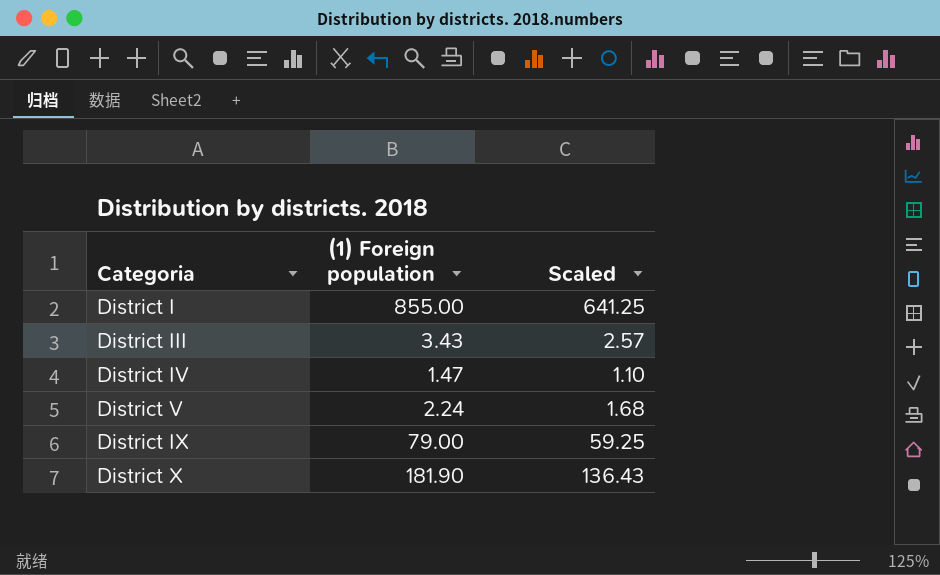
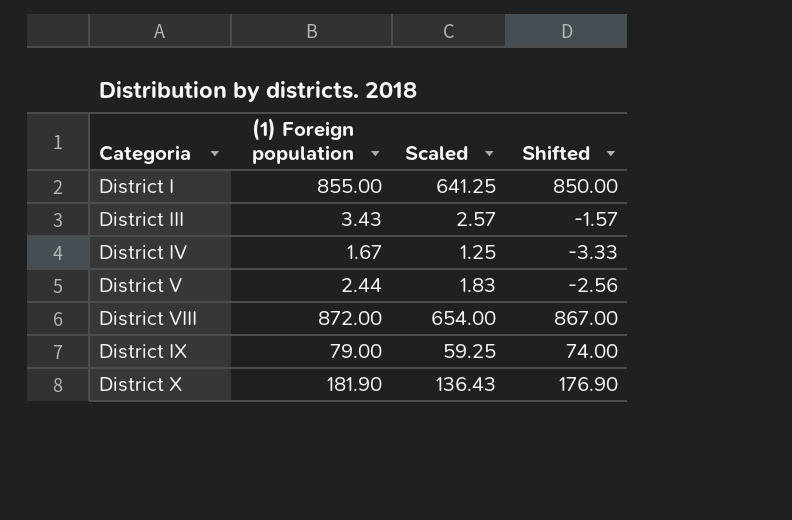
column Shifted | formula: none -> [(1) Foreign population] - 5
District IV | (1) Foreign population: 1.47 -> 1.67
District IV | Scaled: 1.10 -> 1.25
District V | (1) Foreign population: 2.24 -> 2.44
District V | Scaled: 1.68 -> 1.83
row District VIII: none -> 872.00 | 654.00 | 867.00

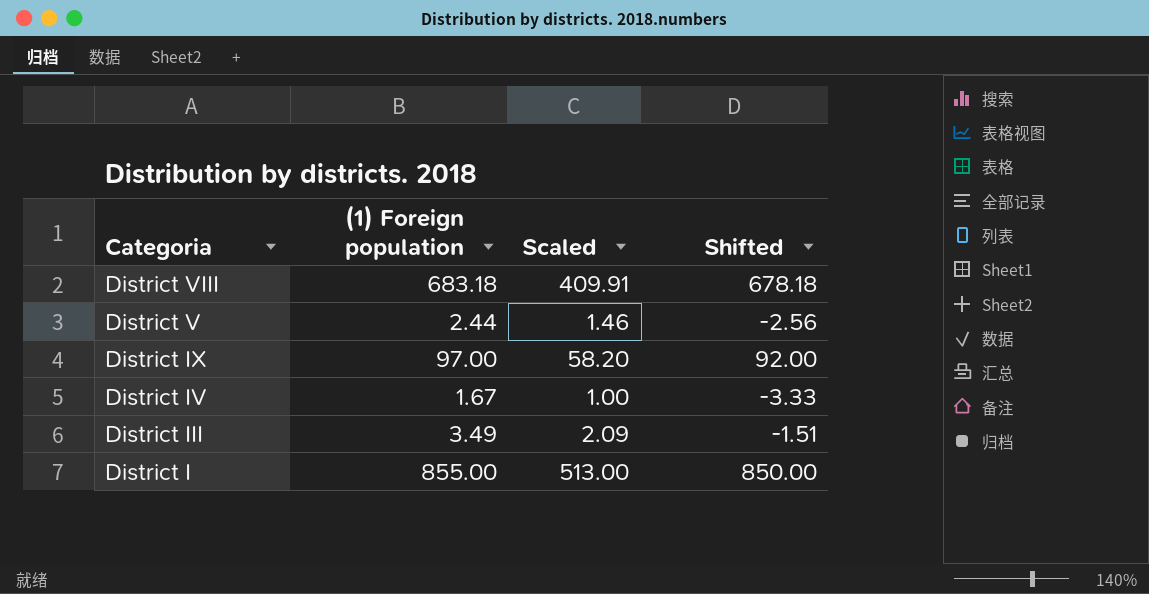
row order: none -> Categoria descending
column Scaled | formula: [(1) Foreign population] * 0.75 -> [(1) Foreign population] * 0.6
row District X: 181.90 | 136.43 | 176.90 -> none
District VIII | (1) Foreign population: 872.00 -> 683.18
District VIII | Shifted: 867.00 -> 678.18
District IX | (1) Foreign population: 79.00 -> 97.00
District IX | Shifted: 74.00 -> 92.00
District III | (1) Foreign population: 3.43 -> 3.49
District III | Shifted: -1.57 -> -1.51

